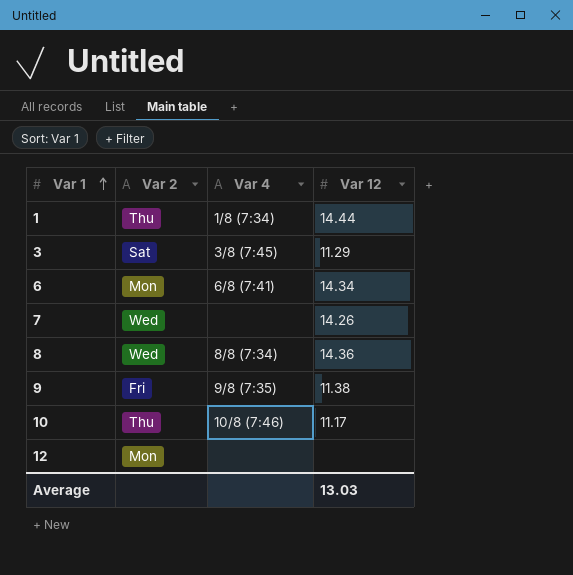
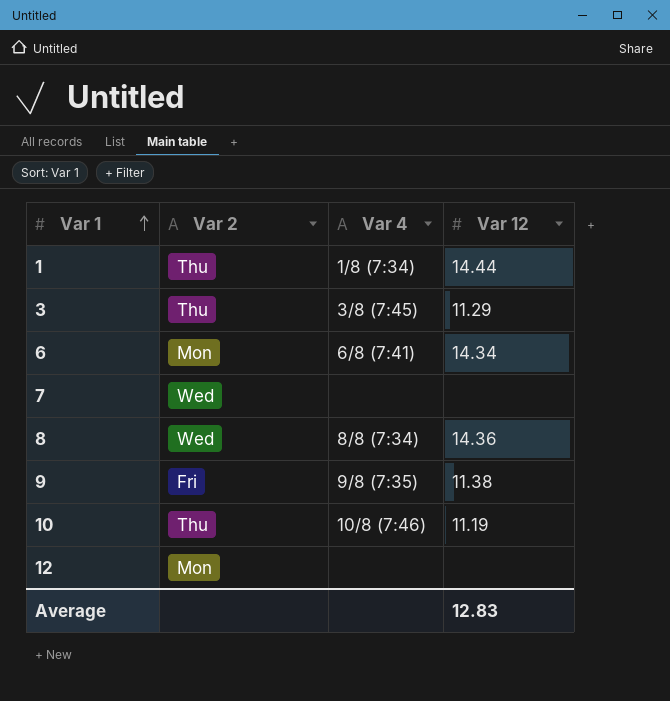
3 | Var 2: Sat -> Thu
7 | Var 12: 14.26 -> none
10 | Var 12: 11.17 -> 11.19
Average | Var 12: 13.03 -> 12.83

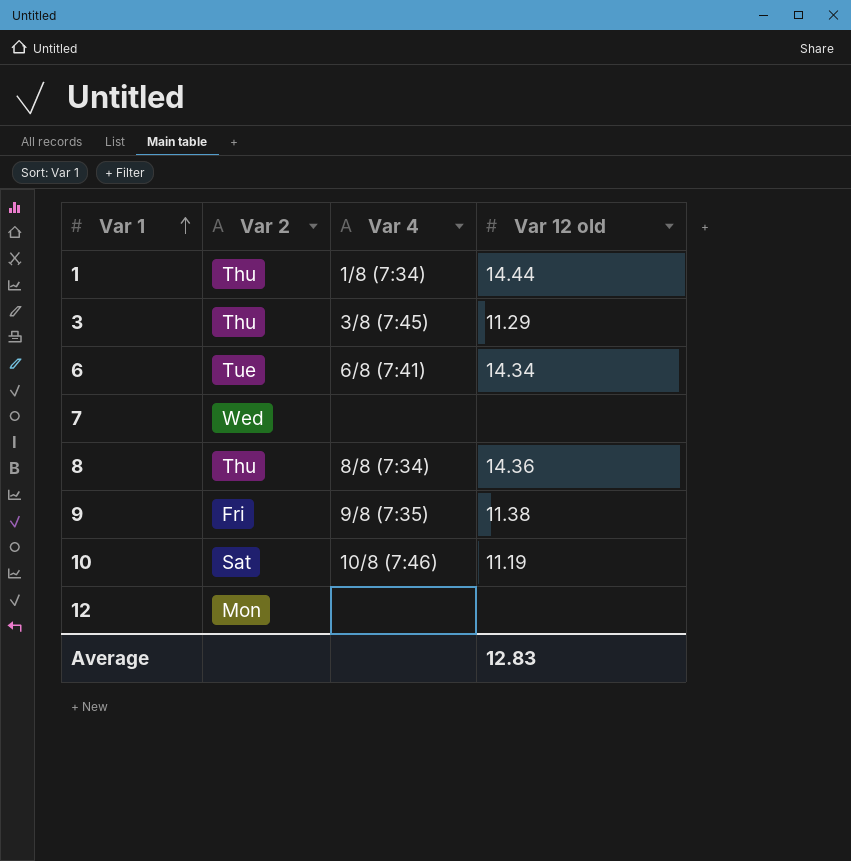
column name: Var 12 -> Var 12 old
6 | Var 2: Mon -> Tue
8 | Var 2: Wed -> Thu
10 | Var 2: Thu -> Sat

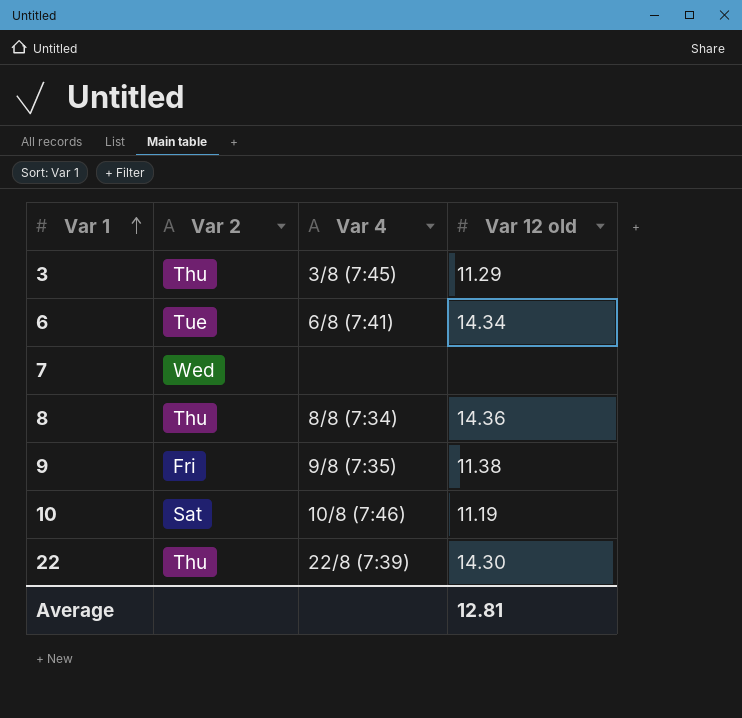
row 1: Thu | 1/8 (7:34) | 14.44 -> none
row 12: Mon | none | none -> none
row 22: none -> Thu | 22/8 (7:39) | 14.30
Average | Var 12 old: 12.83 -> 12.81

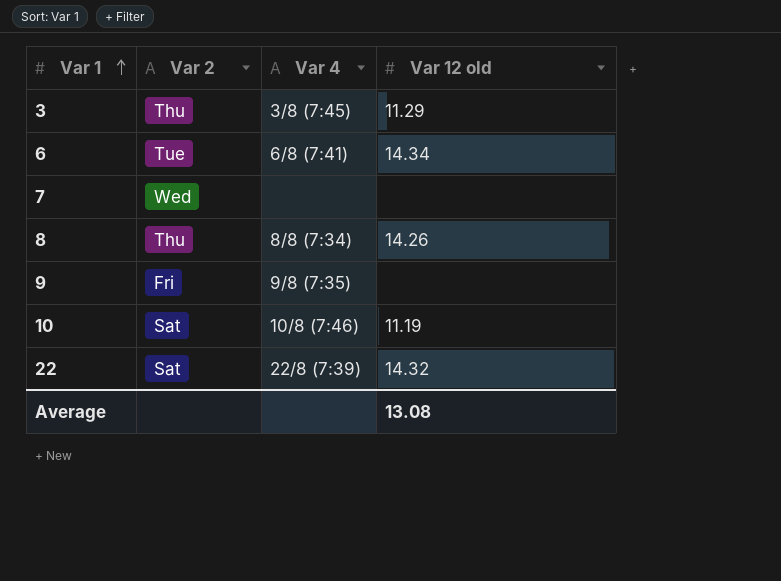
8 | Var 12 old: 14.36 -> 14.26
9 | Var 12 old: 11.38 -> none
22 | Var 2: Thu -> Sat
22 | Var 12 old: 14.30 -> 14.32
Average | Var 12 old: 12.81 -> 13.08

